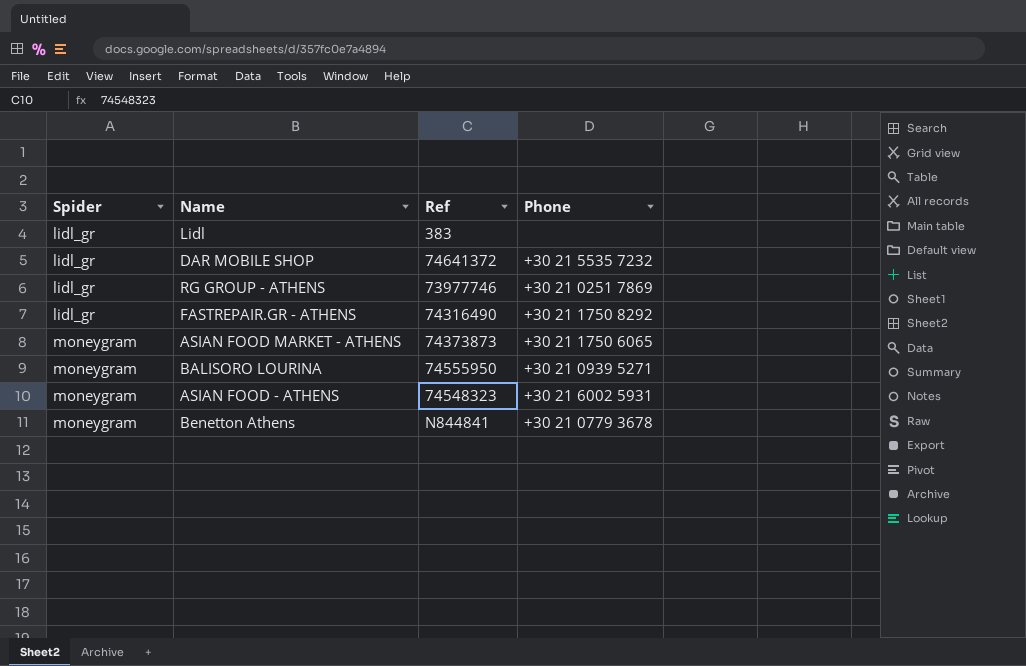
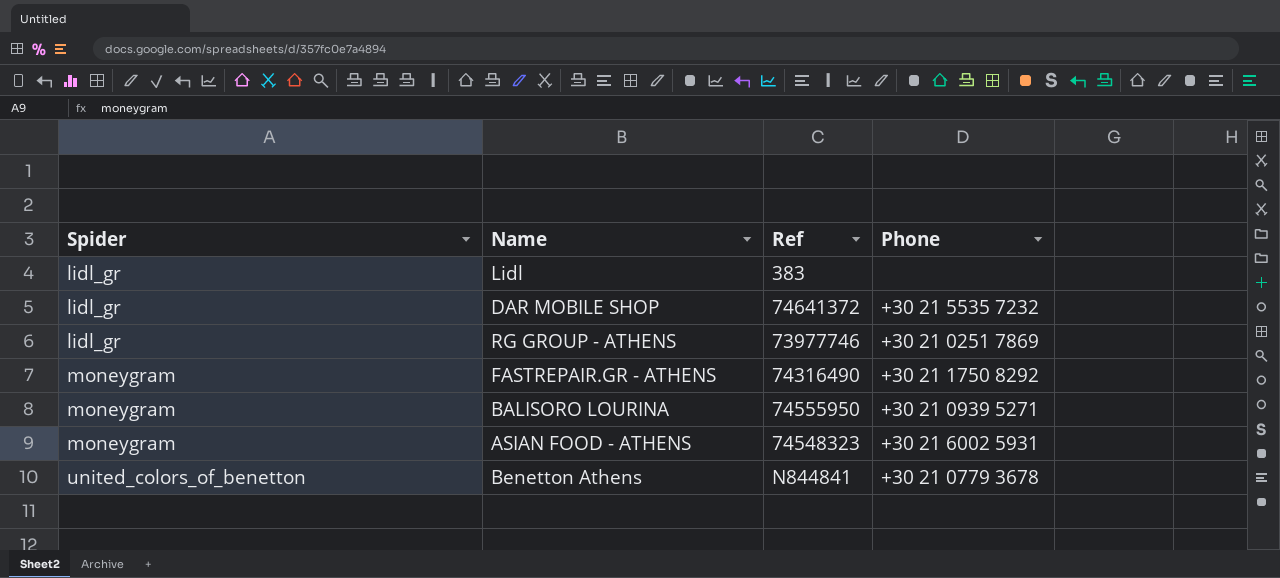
row ASIAN FOOD MARKET - ATHENS: moneygram | 74373873 | +30 21 1750 6065 -> none
FASTREPAIR.GR - ATHENS | Spider: lidl_gr -> moneygram
Benetton Athens | Spider: moneygram -> united_colors_of_benetton

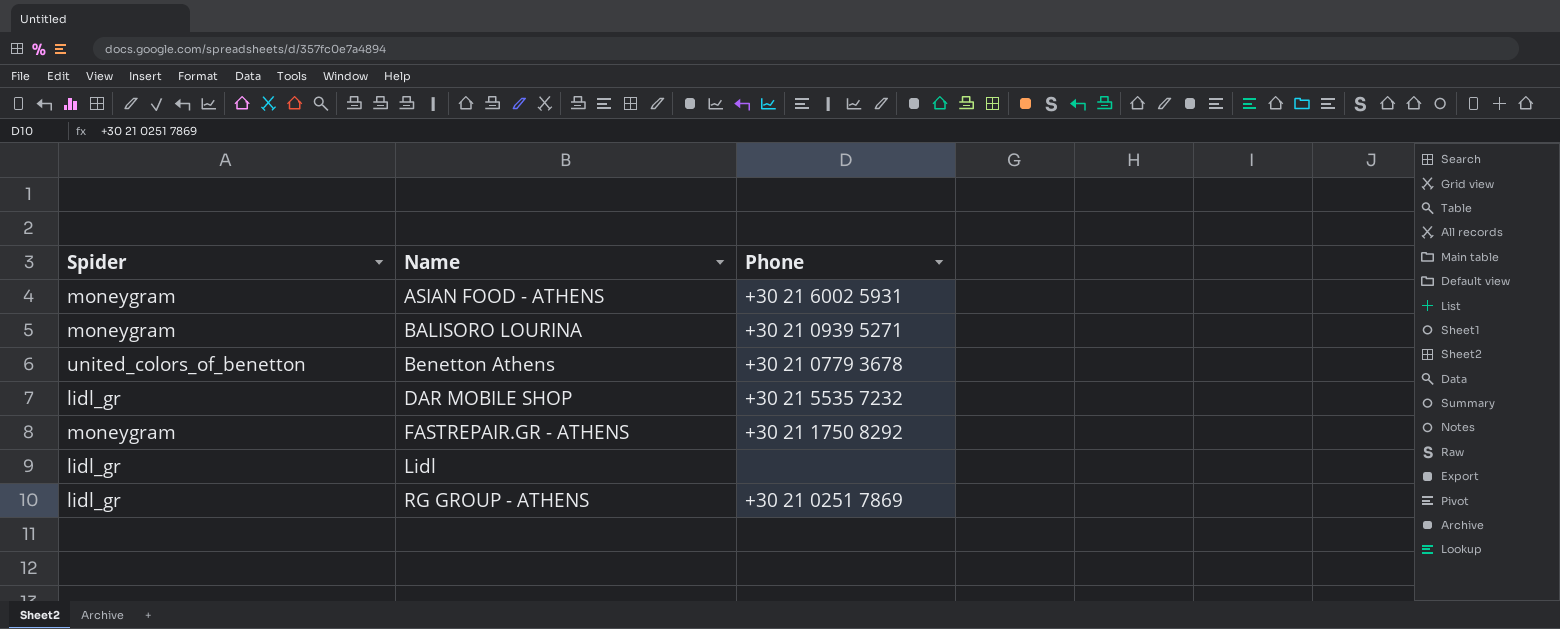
row order: Spider ascending -> Name ascending
column Ref | position: 3 -> none

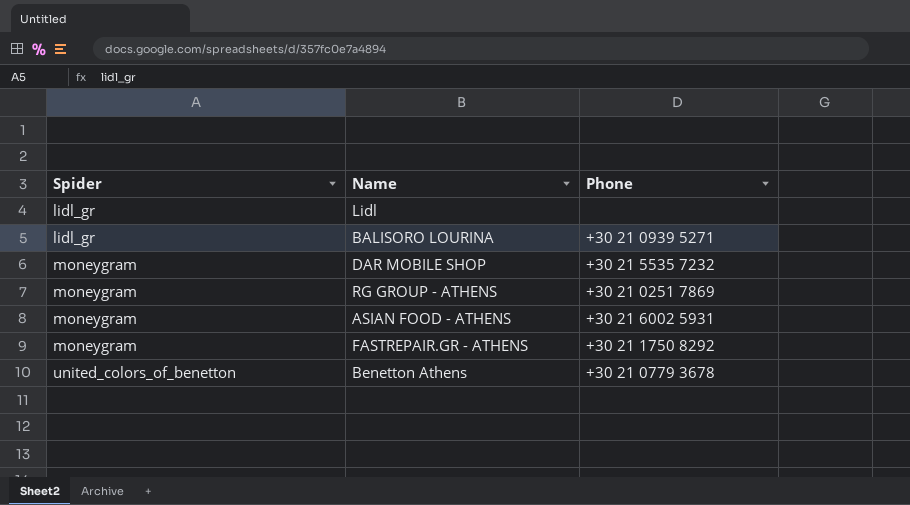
row order: Name ascending -> Spider ascending
BALISORO LOURINA | Spider: moneygram -> lidl_gr
DAR MOBILE SHOP | Spider: lidl_gr -> moneygram
RG GROUP - ATHENS | Spider: lidl_gr -> moneygram

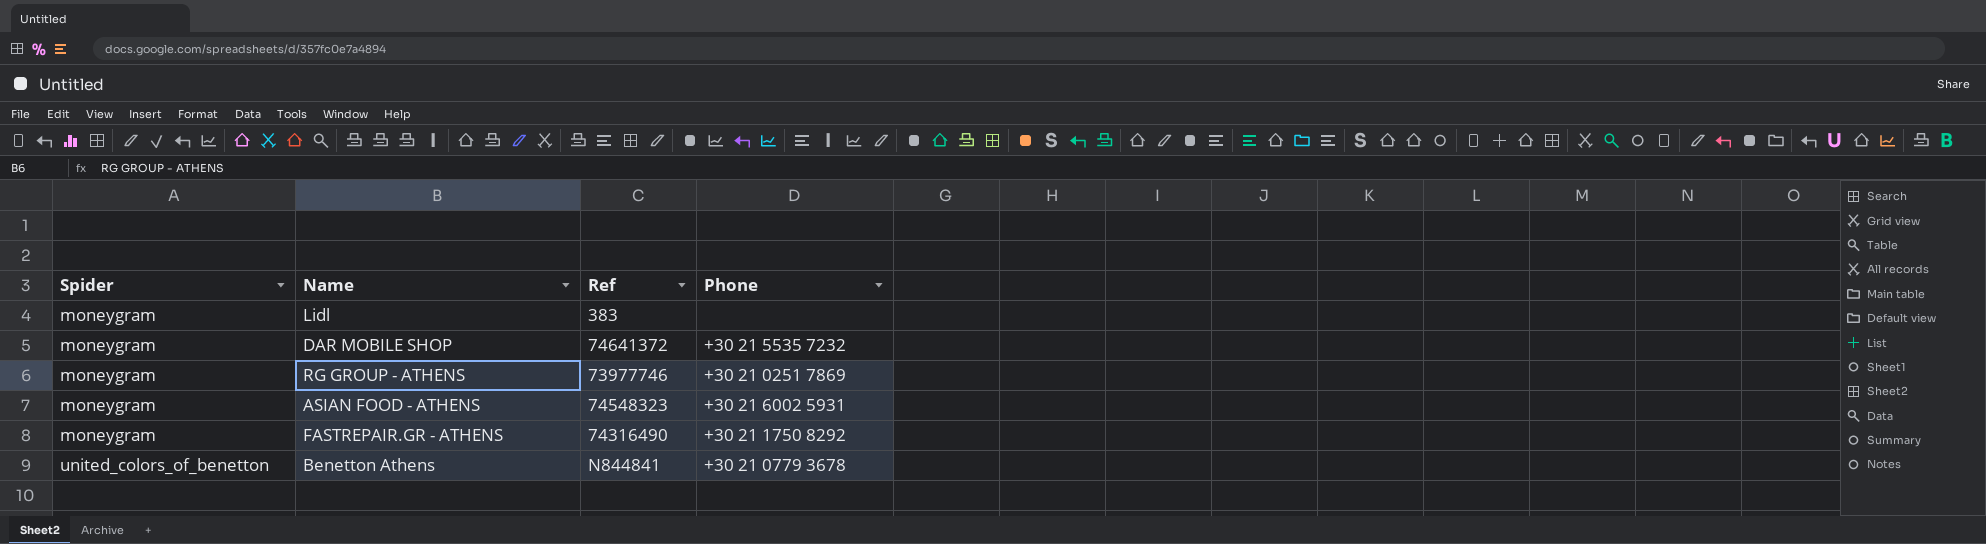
column Ref | position: none -> 3
row BALISORO LOURINA: lidl_gr | +30 21 0939 5271 -> none
Lidl | Spider: lidl_gr -> moneygram

